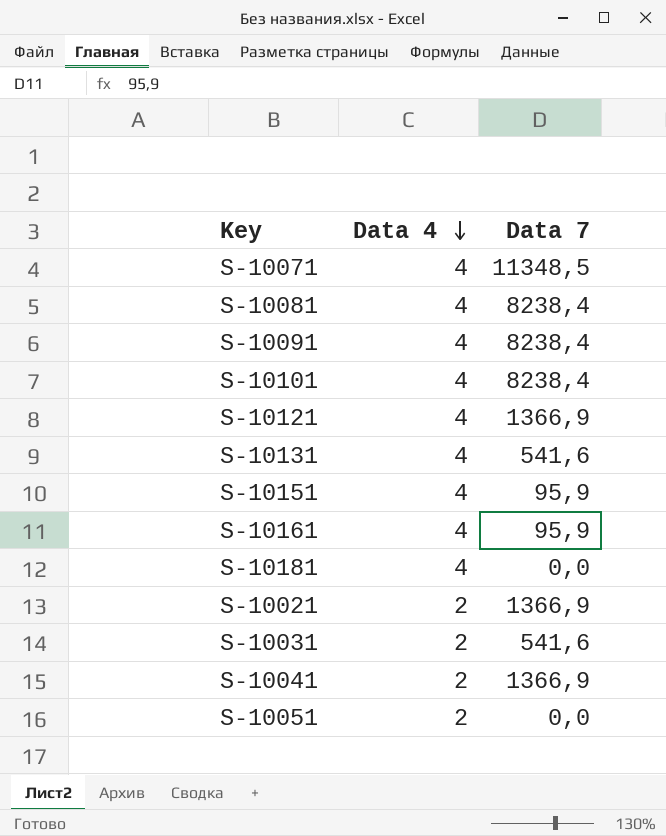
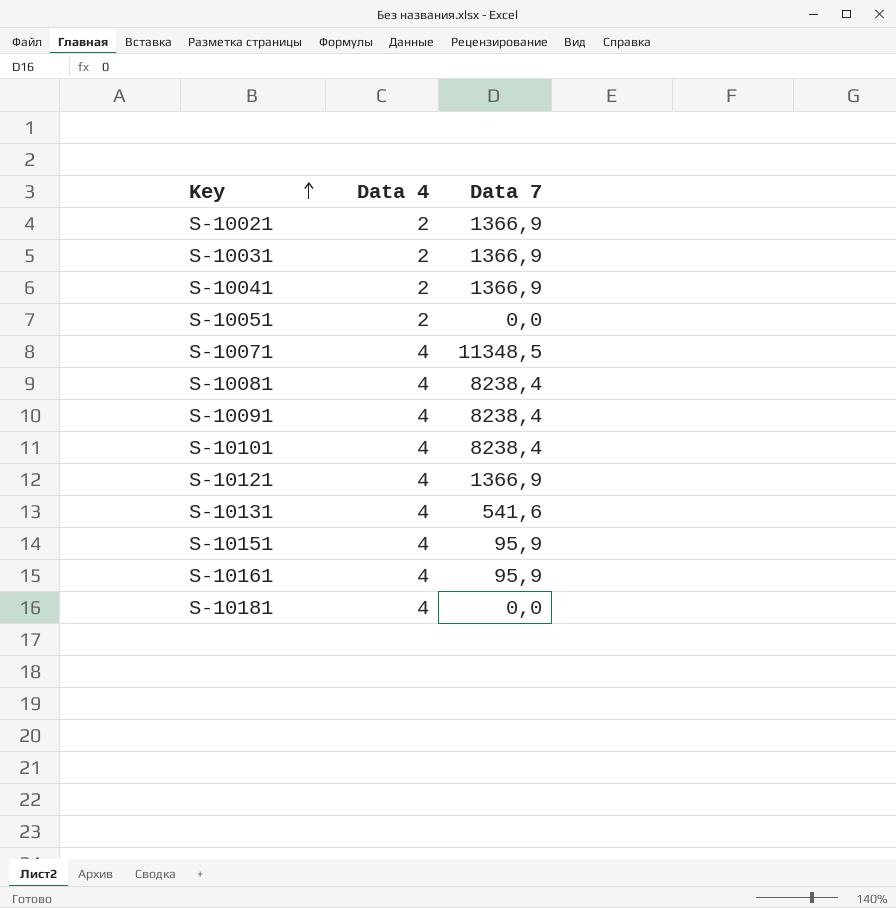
row order: Data 4 descending -> Key ascending
S-10031 | Data 7: 541,6 -> 1366,9

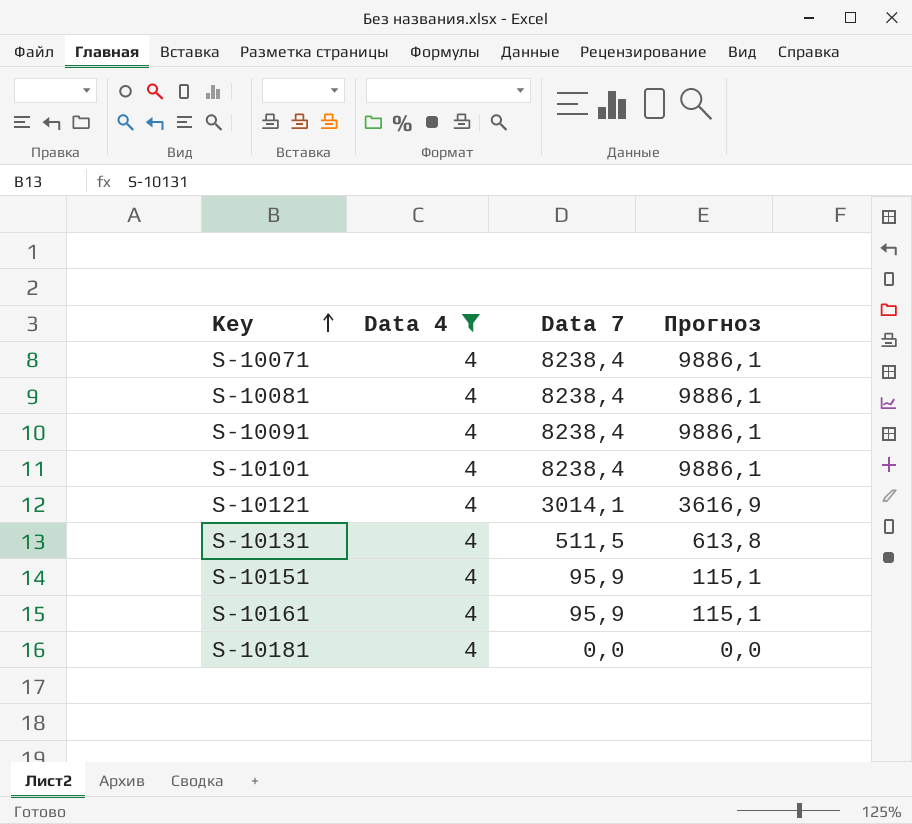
filter: none -> Data 4 = 4
column Прогноз | formula: none -> [Data 7] * 1,2
S-10071 | Data 7: 11348,5 -> 8238,4
S-10121 | Data 7: 1366,9 -> 3014,1
S-10131 | Data 7: 541,6 -> 511,5

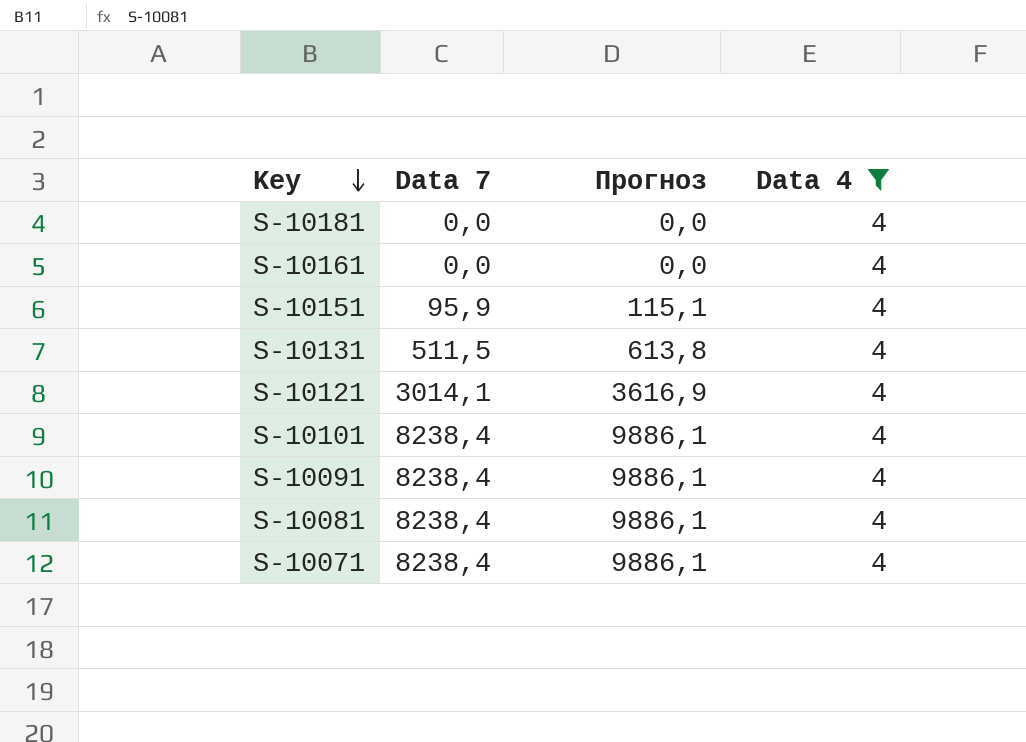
row order: Key ascending -> Key descending
column Data 4 | position: 2 -> 4
S-10161 | Data 7: 95,9 -> 0,0
S-10161 | Прогноз: 115,1 -> 0,0

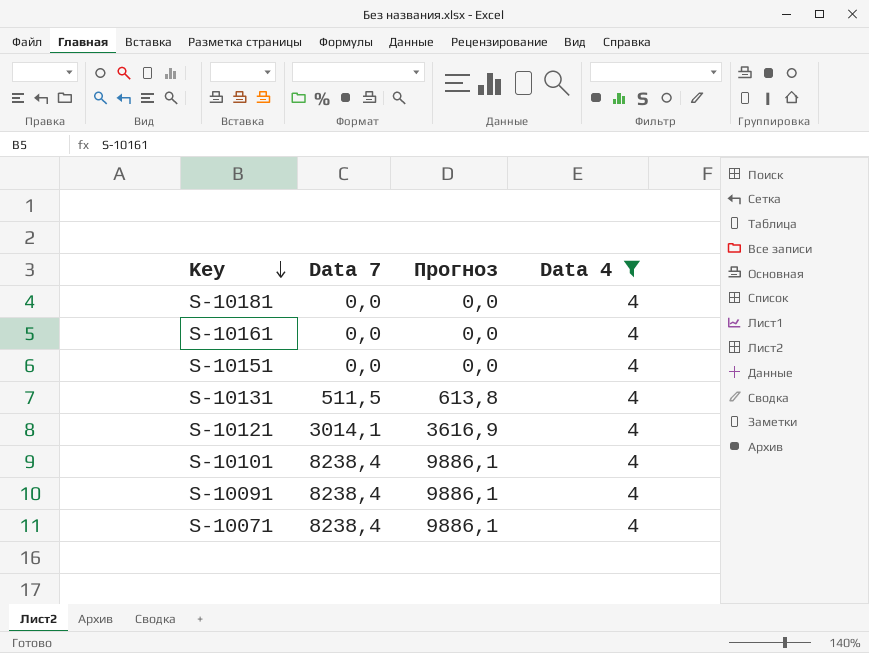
row S-10081: 8238,4 | 9886,1 | 4 -> none
S-10151 | Data 7: 95,9 -> 0,0
S-10151 | Прогноз: 115,1 -> 0,0

